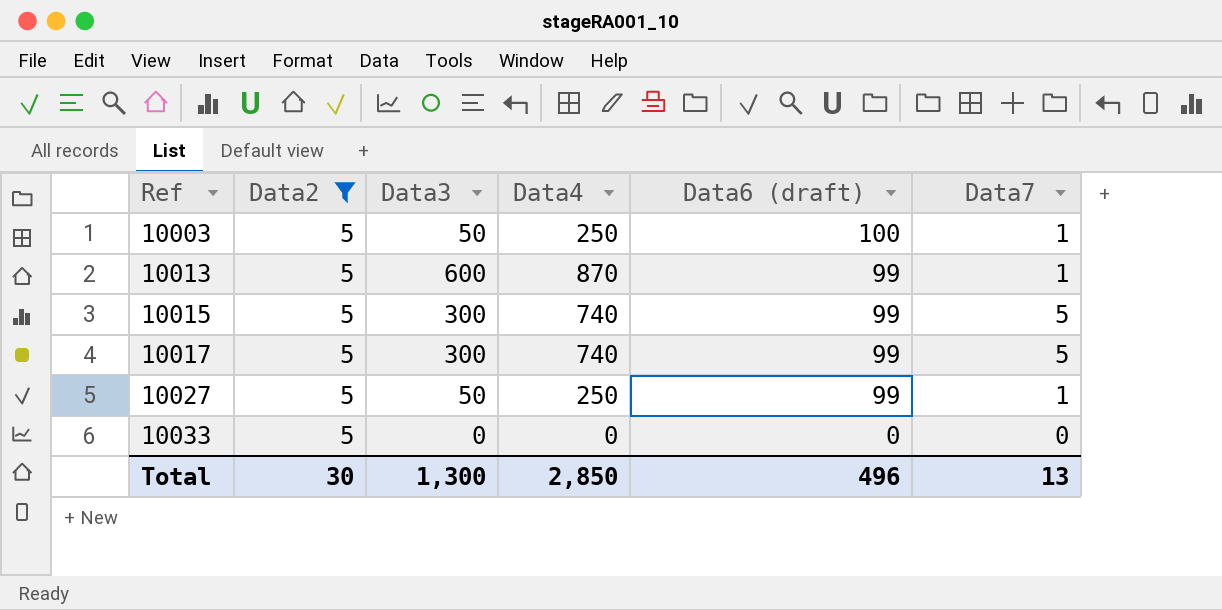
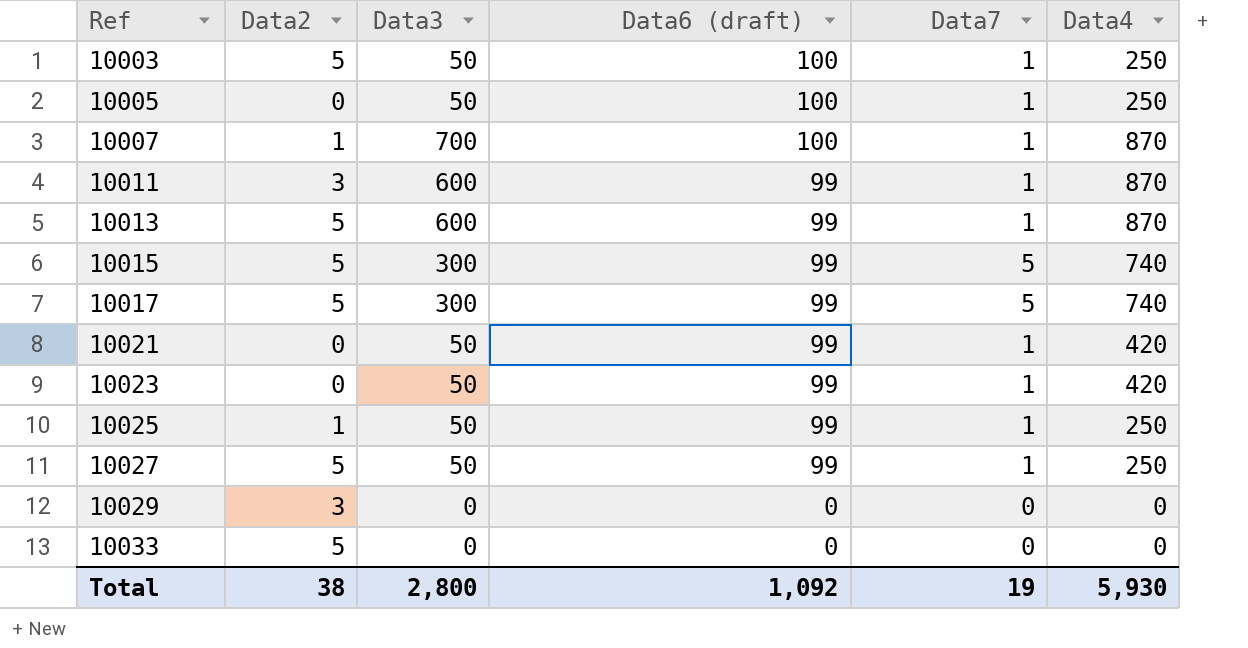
filter: Data2 = 5 -> none
column Data4 | position: 4 -> 6
Total | Data2: 30 -> 38
Total | Data3: 1,300 -> 2,800
Total | Data6 (draft): 496 -> 1,092
Total | Data7: 13 -> 19
Total | Data4: 2,850 -> 5,930

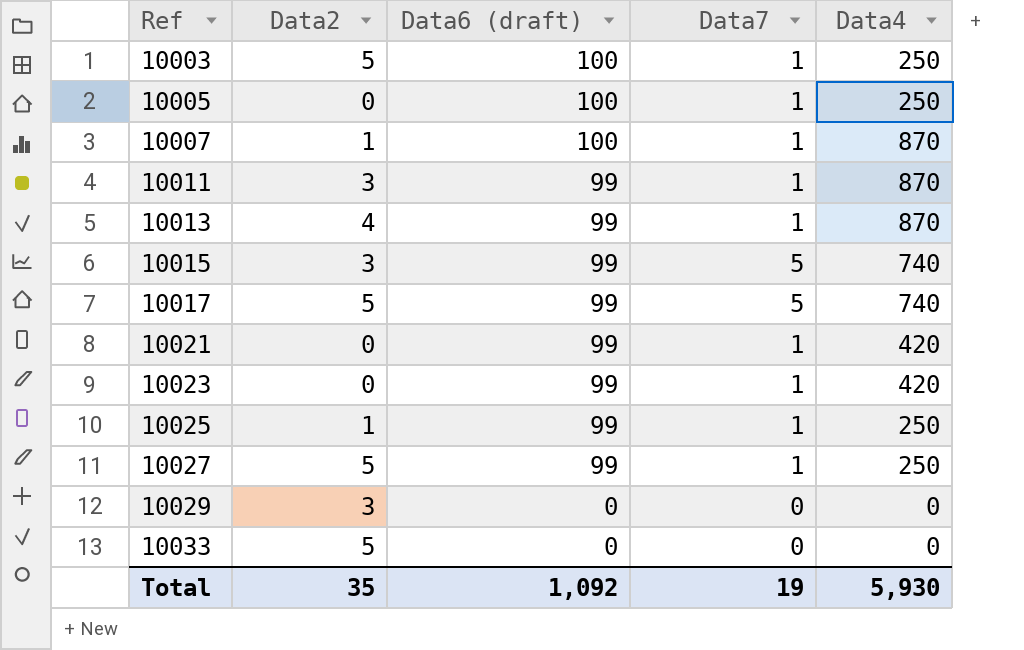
column Data3 | position: 3 -> none
10013 | Data2: 5 -> 4
10015 | Data2: 5 -> 3
Total | Data2: 38 -> 35

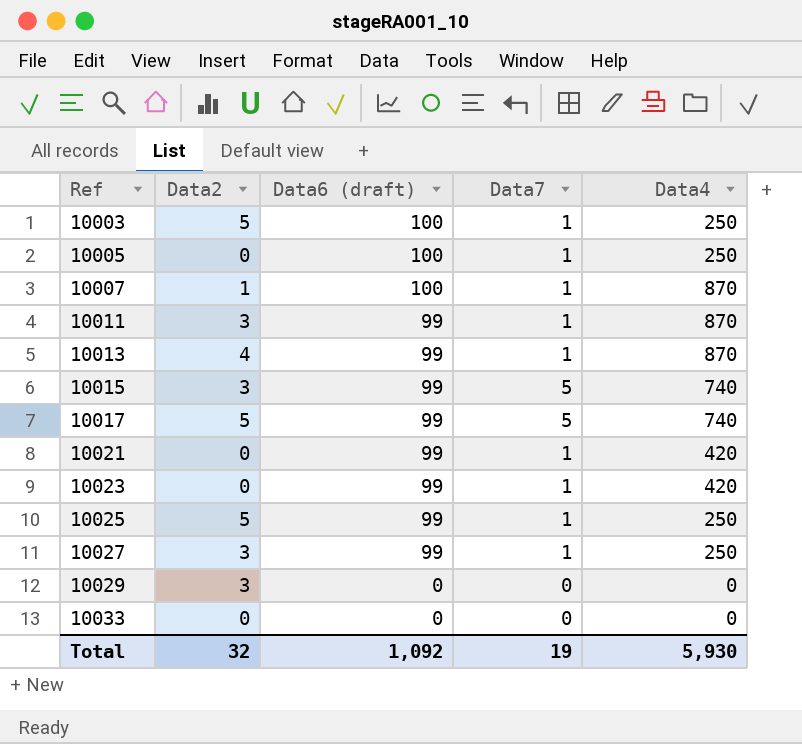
10025 | Data2: 1 -> 5
10027 | Data2: 5 -> 3
10033 | Data2: 5 -> 0
Total | Data2: 35 -> 32

